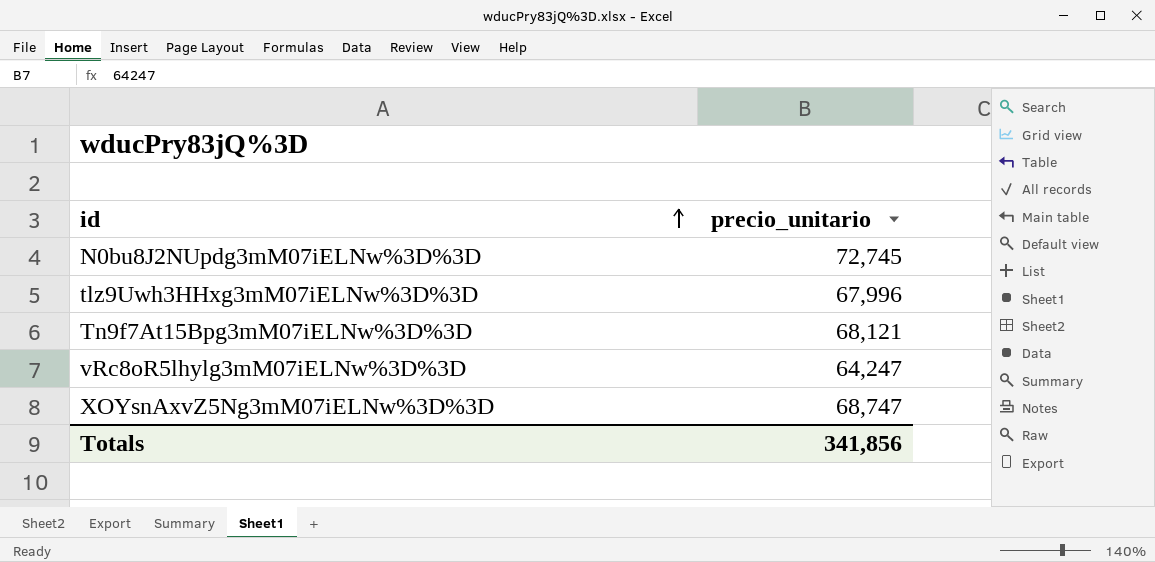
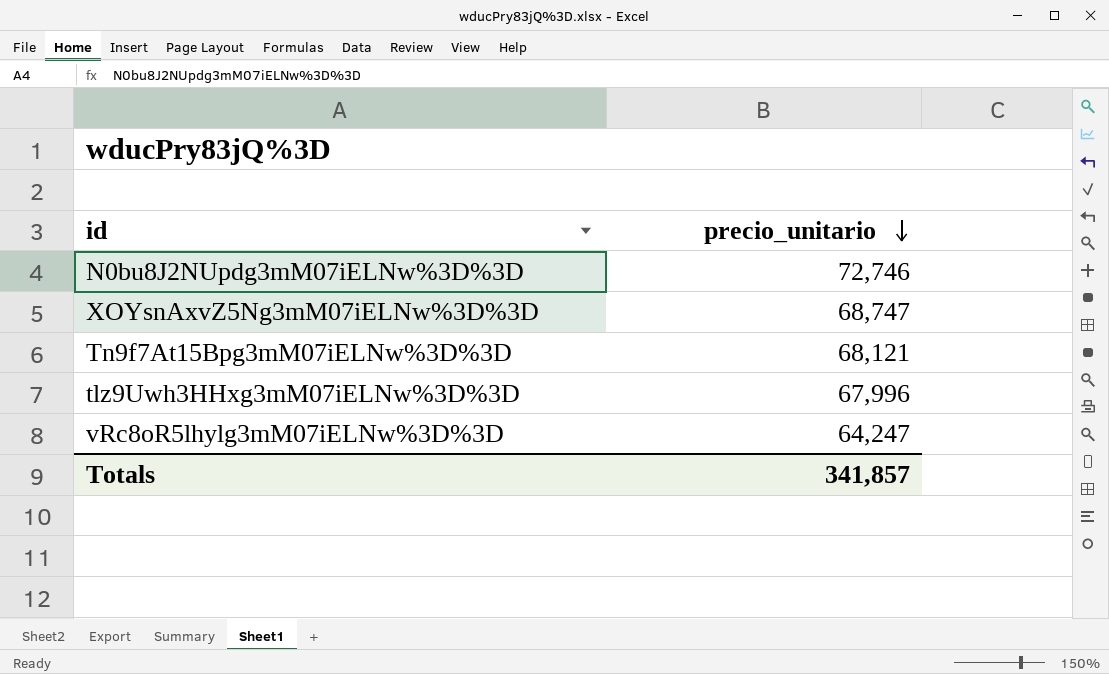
row order: id ascending -> precio_unitario descending
N0bu8J2NUpdg3mM07iELNw%3D%3D | precio_unitario: 72,745 -> 72,746
Totals | precio_unitario: 341,856 -> 341,857

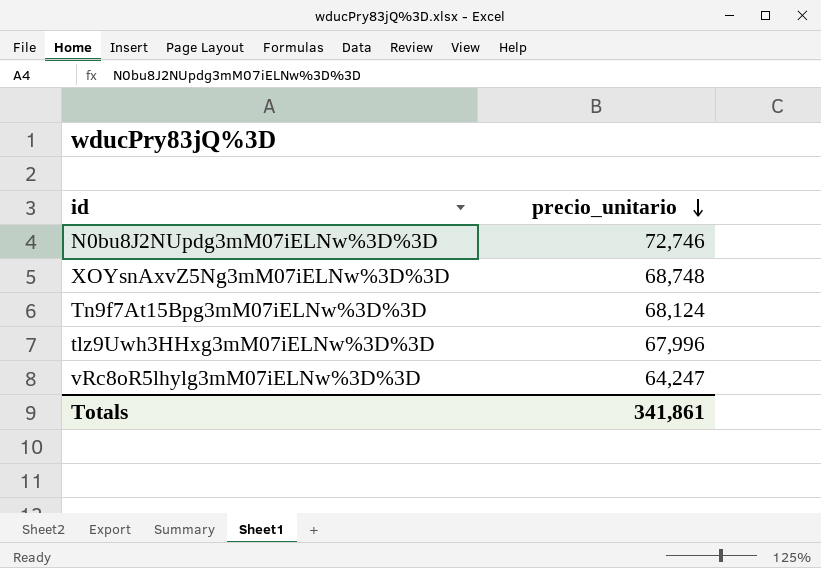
XOYsnAxvZ5Ng3mM07iELNw%3D%3D | precio_unitario: 68,747 -> 68,748
Tn9f7At15Bpg3mM07iELNw%3D%3D | precio_unitario: 68,121 -> 68,124
Totals | precio_unitario: 341,857 -> 341,861

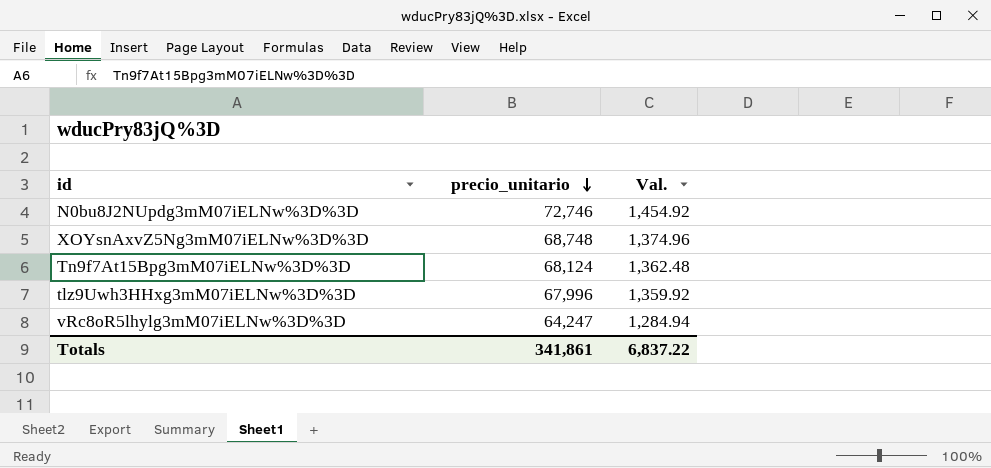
column Val. | formula: none -> [precio_unitario] * 0.02

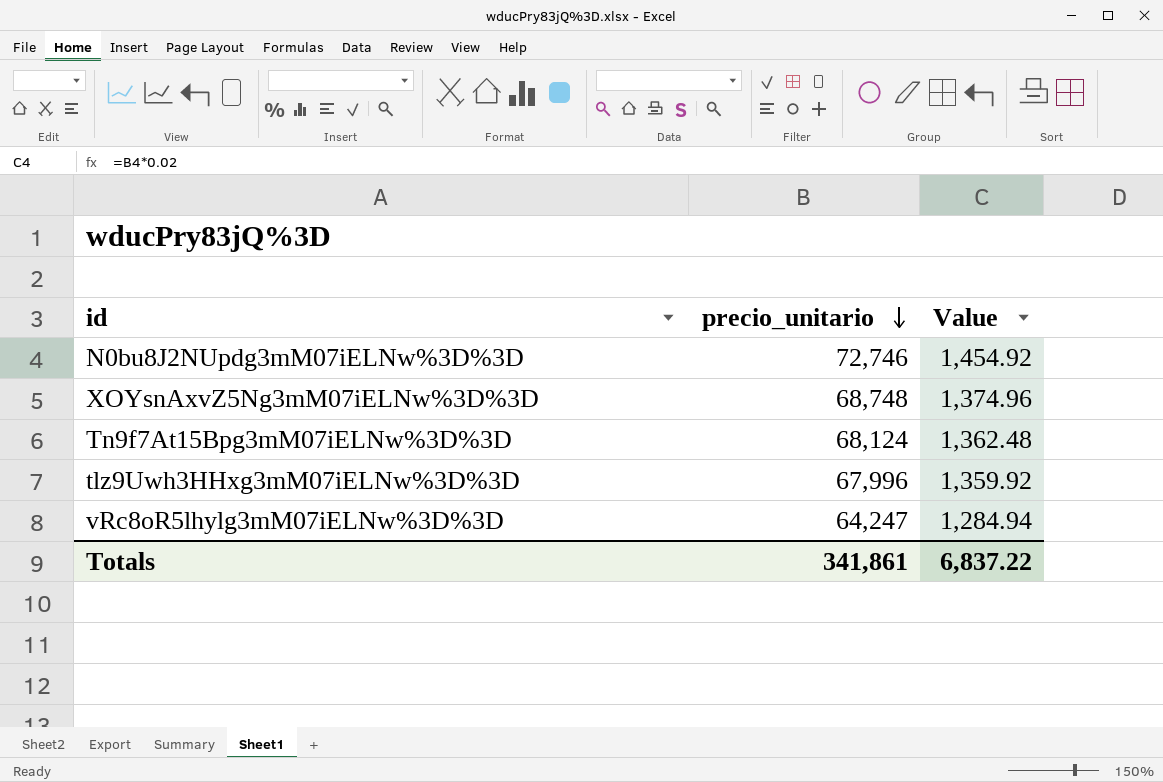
column name: Val. -> Value

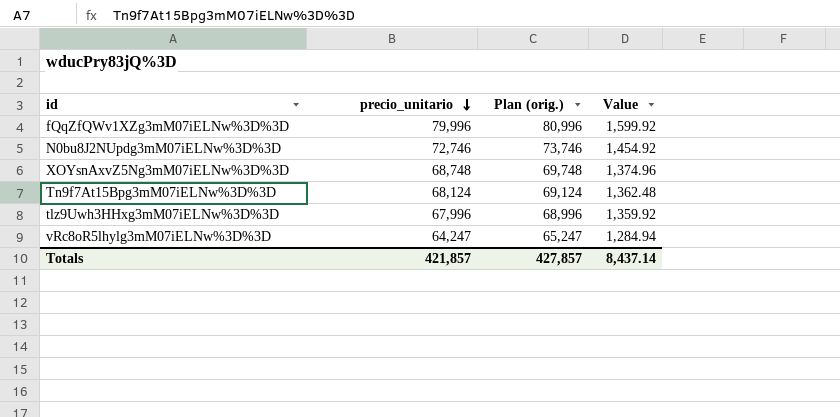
column Plan (orig.) | formula: none -> [precio_unitario] + 1000
row fQqZfQWv1XZg3mM07iELNw%3D%3D: none -> 79,996 | 80,996 | 1,599.92
Totals | precio_unitario: 341,861 -> 421,857
Totals | Value: 6,837.22 -> 8,437.14

